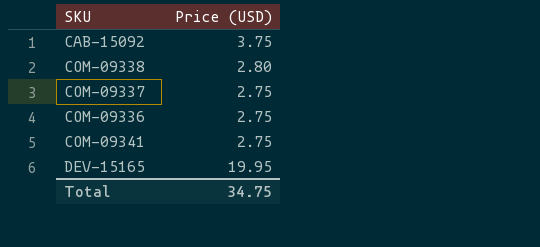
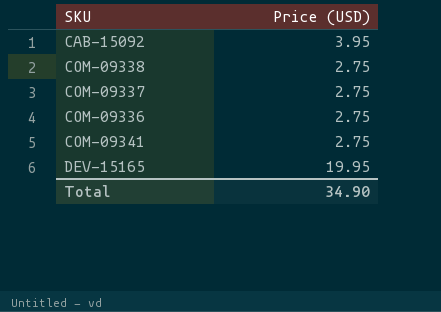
CAB-15092 | Price (USD): 3.75 -> 3.95
COM-09338 | Price (USD): 2.80 -> 2.75
Total | Price (USD): 34.75 -> 34.90

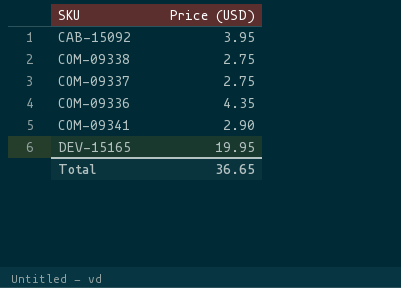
COM-09336 | Price (USD): 2.75 -> 4.35
COM-09341 | Price (USD): 2.75 -> 2.90
Total | Price (USD): 34.90 -> 36.65

